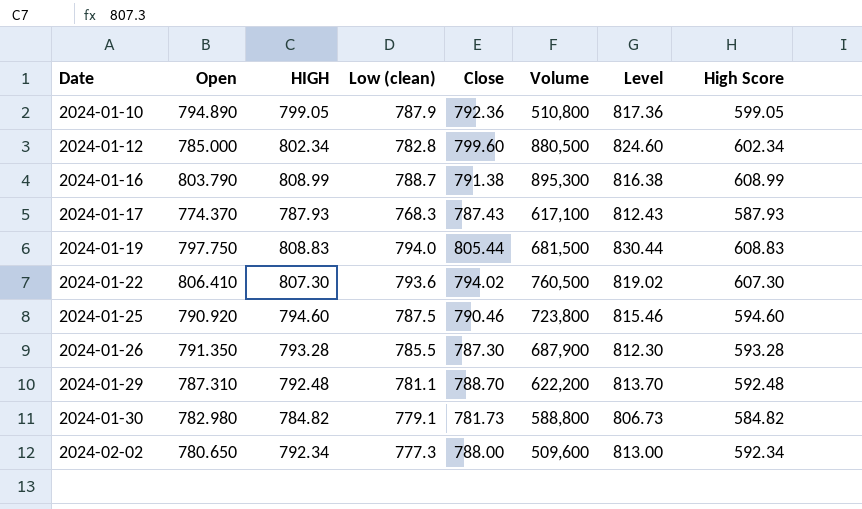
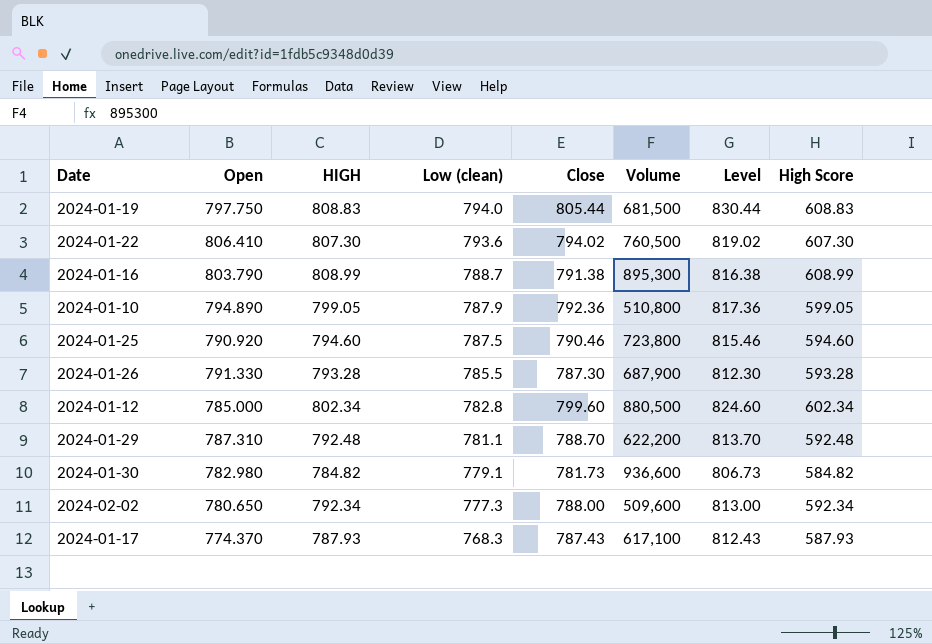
row order: Date ascending -> Low (clean) descending
2024-01-26 | Open: 791.350 -> 791.330
2024-01-30 | Volume: 588,800 -> 936,600

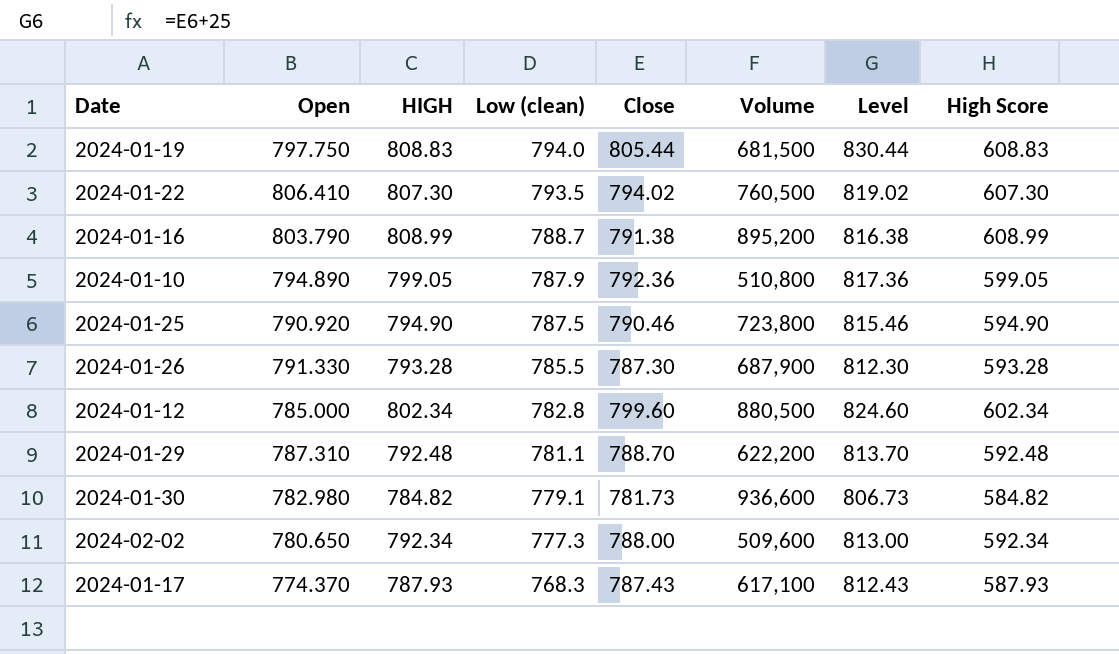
2024-01-22 | Low (clean): 793.6 -> 793.5
2024-01-16 | Volume: 895,300 -> 895,200
2024-01-25 | HIGH: 794.60 -> 794.90
2024-01-25 | High Score: 594.60 -> 594.90

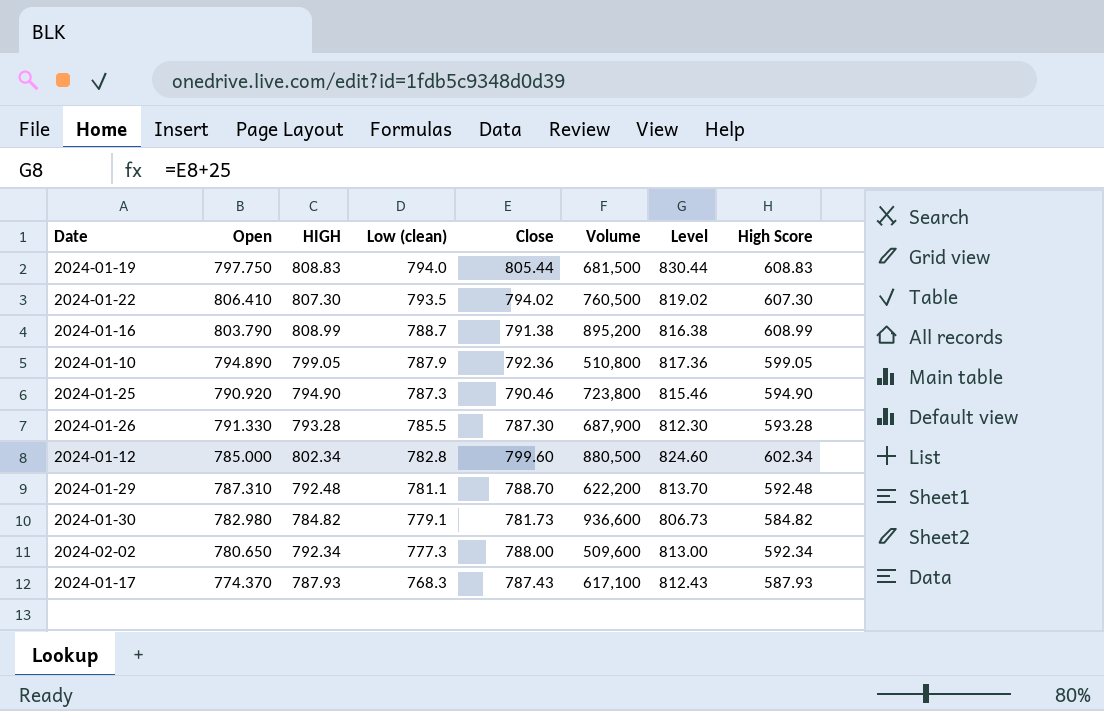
2024-01-25 | Low (clean): 787.5 -> 787.3

